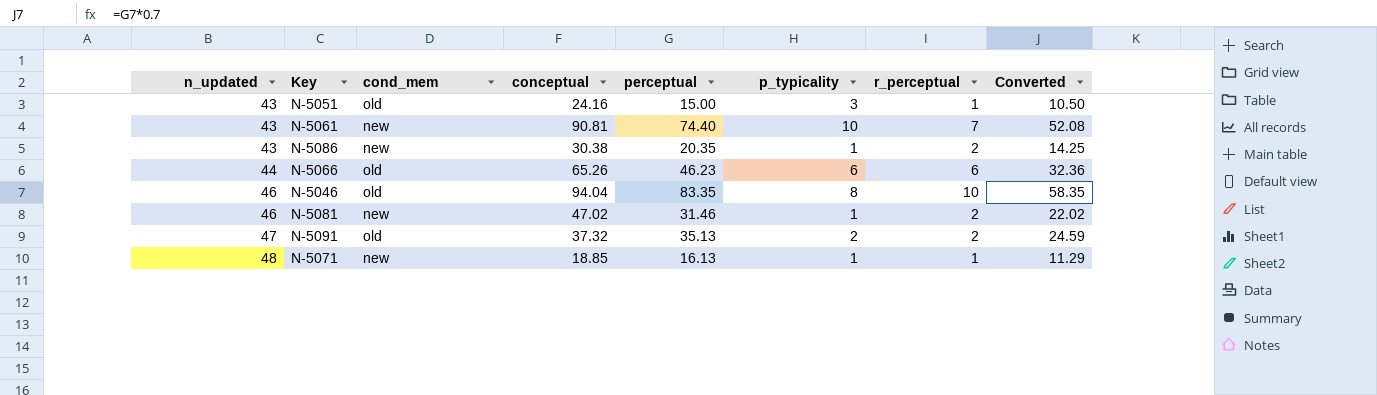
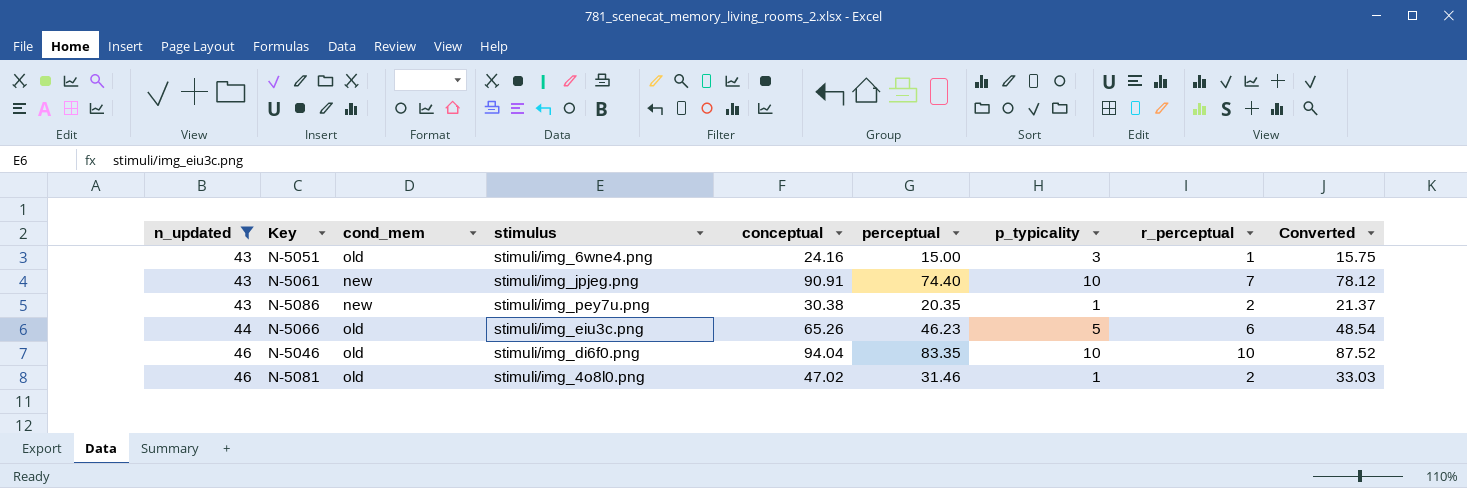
filter: none -> n_updated <= 46
column stimulus | position: none -> 4
column Converted | formula: [perceptual] * 0.7 -> [perceptual] * 1.05
N-5061 | conceptual: 90.81 -> 90.91
N-5066 | p_typicality: 6 -> 5
N-5046 | p_typicality: 8 -> 10
N-5081 | cond_mem: new -> old

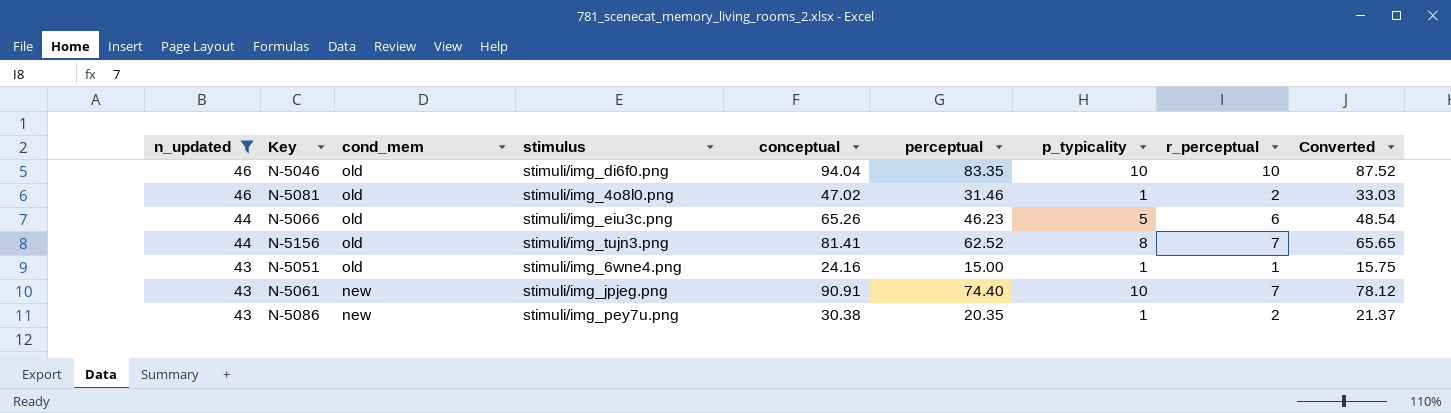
row order: n_updated ascending -> n_updated descending
row N-5156: none -> 44 | old | stimuli/img_tujn3.png | 81.41 | 62.52 | 8 | 7 | 65.65
N-5051 | p_typicality: 3 -> 1

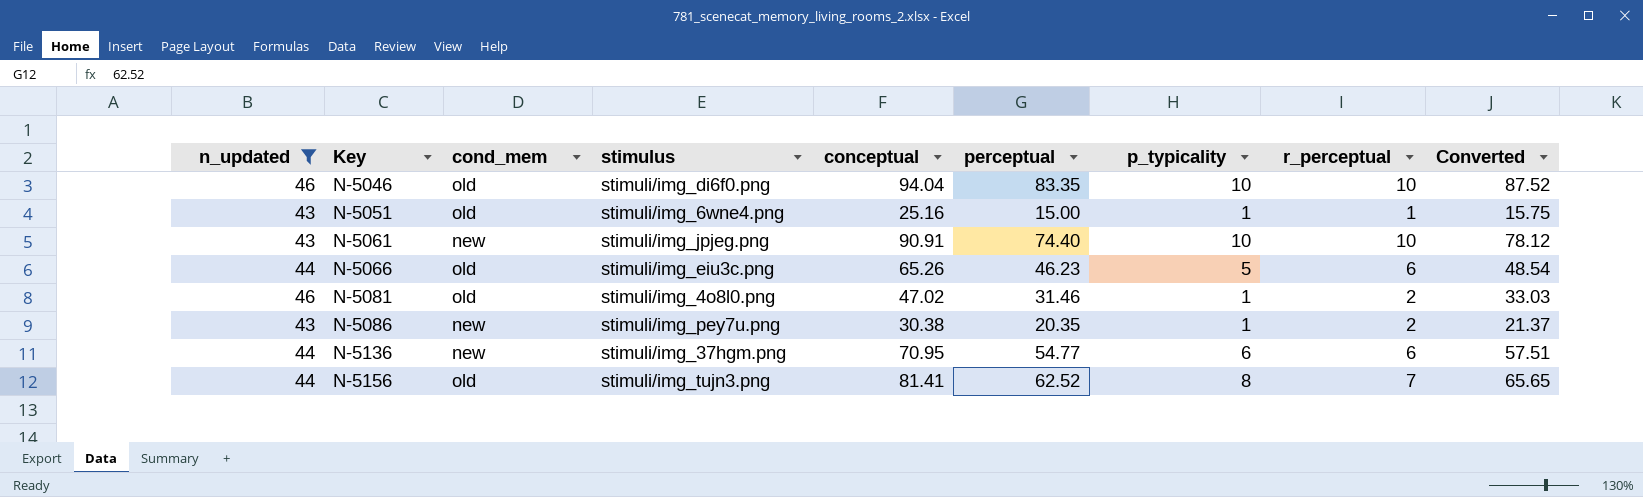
row order: n_updated descending -> Key ascending
N-5051 | conceptual: 24.16 -> 25.16
N-5061 | r_perceptual: 7 -> 10
row N-5136: none -> 44 | new | stimuli/img_37hgm.png | 70.95 | 54.77 | 6 | 6 | 57.51

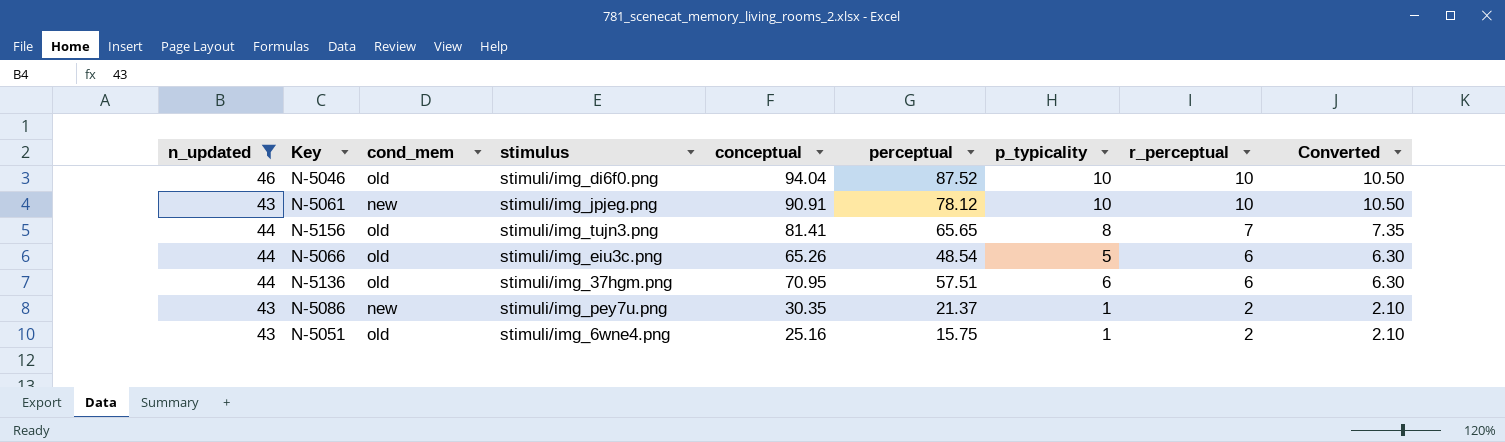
row order: Key ascending -> r_perceptual descending
column Converted | formula: [perceptual] * 1.05 -> [r_perceptual] * 1.05
row N-5081: 46 | old | stimuli/img_4o8l0.png | 47.02 | 31.46 | 1 | 2 | 33.03 -> none
N-5046 | perceptual: 83.35 -> 87.52
N-5061 | perceptual: 74.40 -> 78.12
N-5156 | perceptual: 62.52 -> 65.65
N-5066 | perceptual: 46.23 -> 48.54
N-5136 | cond_mem: new -> old
N-5136 | perceptual: 54.77 -> 57.51
N-5086 | conceptual: 30.38 -> 30.35
N-5086 | perceptual: 20.35 -> 21.37
N-5051 | perceptual: 15.00 -> 15.75
N-5051 | r_perceptual: 1 -> 2

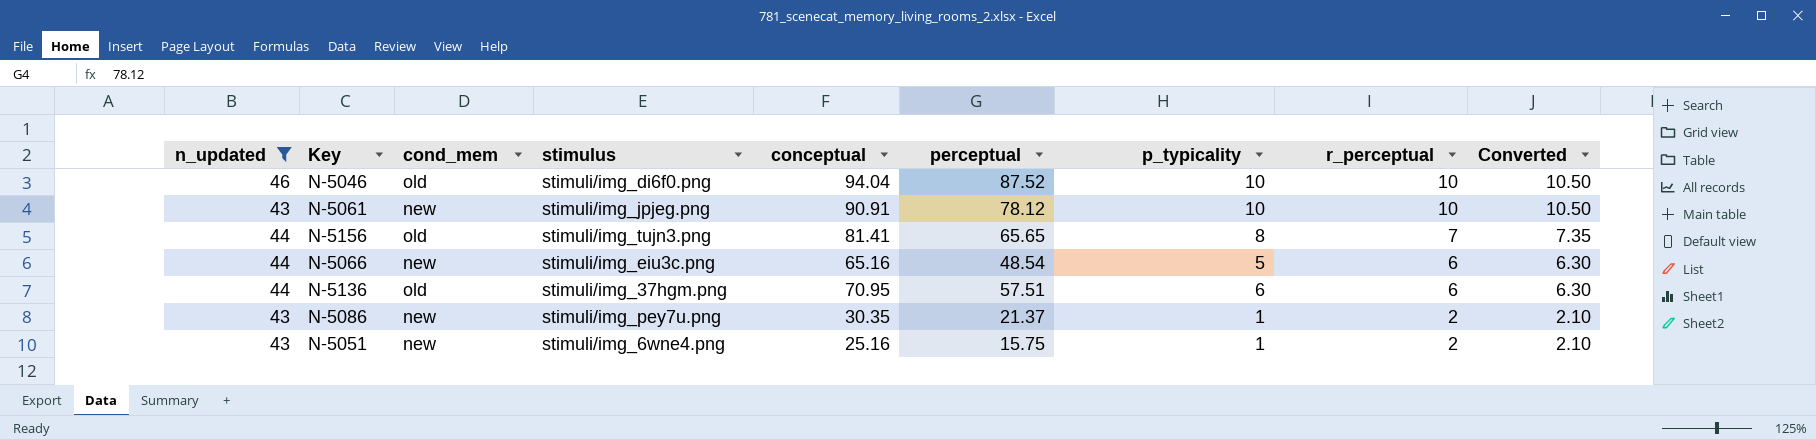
N-5066 | cond_mem: old -> new
N-5066 | conceptual: 65.26 -> 65.16
N-5051 | cond_mem: old -> new

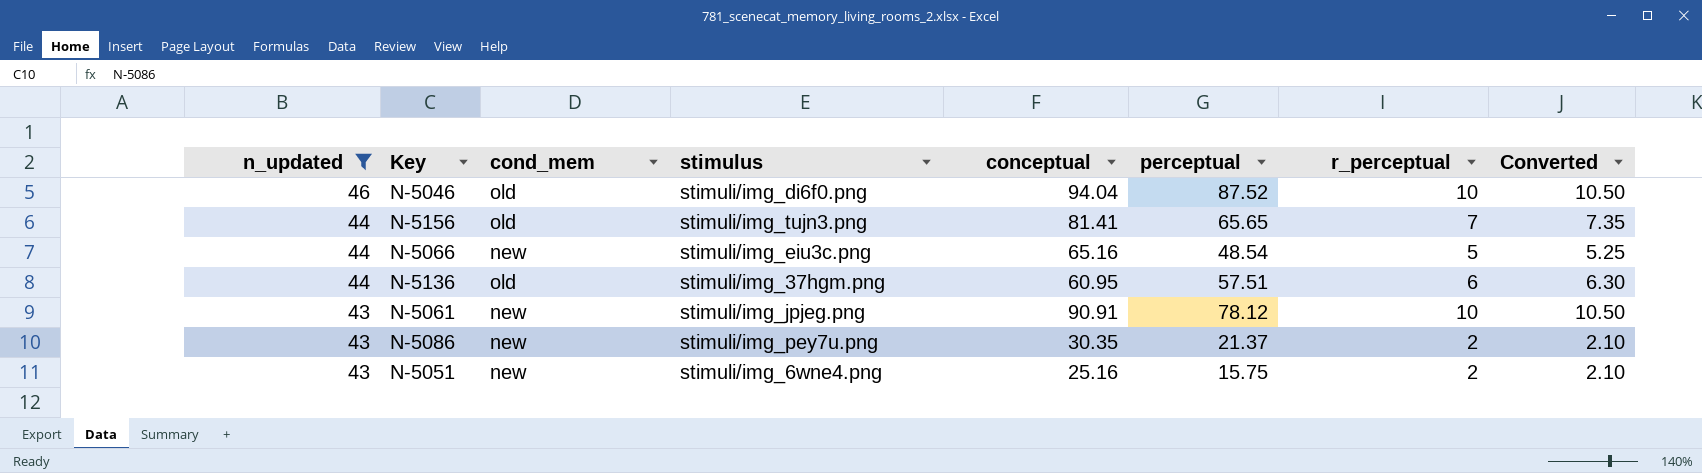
row order: r_perceptual descending -> n_updated descending
column p_typicality | position: 7 -> none
N-5066 | r_perceptual: 6 -> 5
N-5066 | Converted: 6.30 -> 5.25
N-5136 | conceptual: 70.95 -> 60.95

